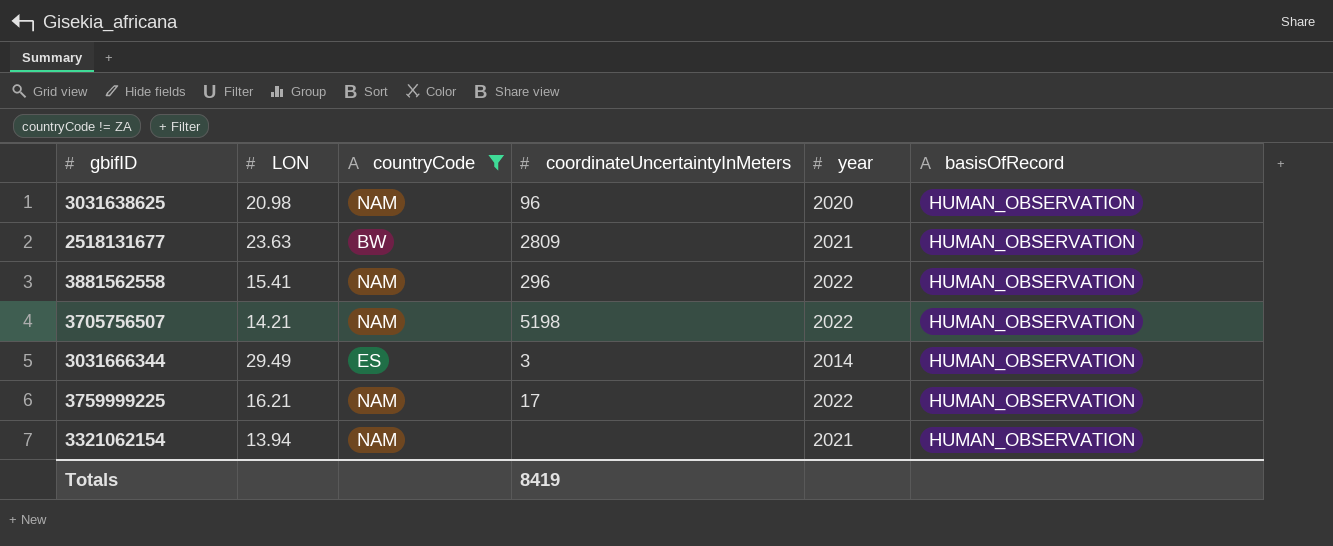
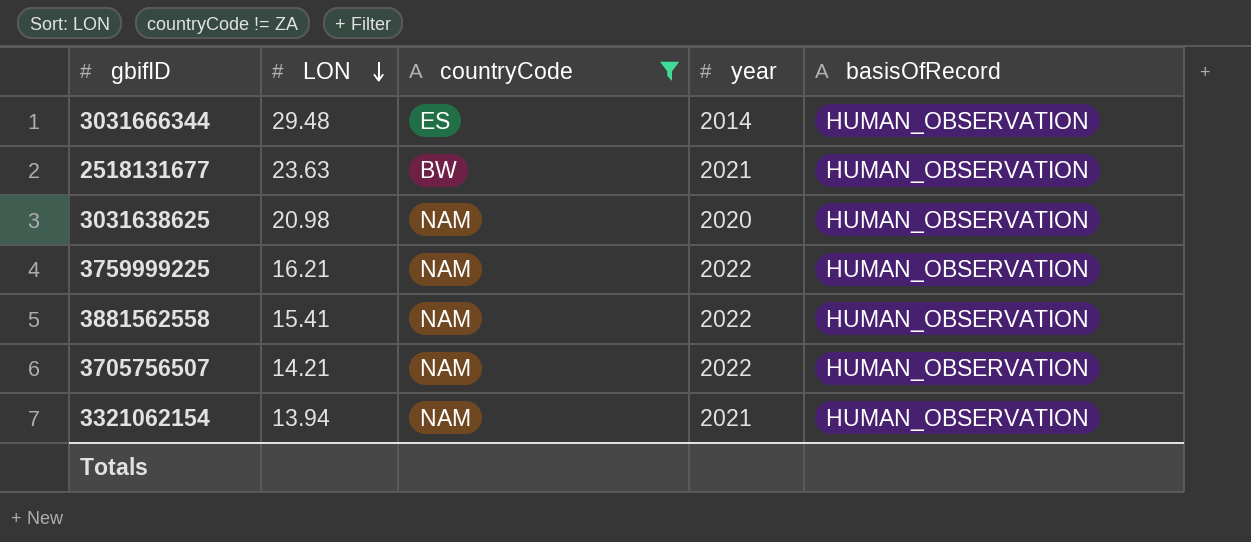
row order: none -> LON descending
column coordinateUncertaintyInMeters | position: 4 -> none
3031666344 | LON: 29.49 -> 29.48

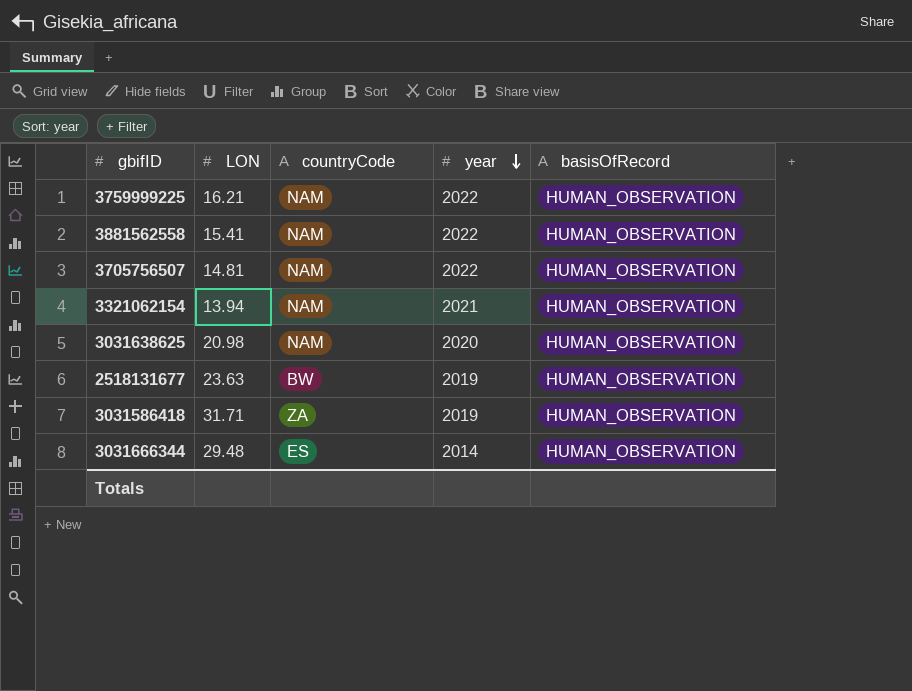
filter: countryCode != ZA -> none
row order: LON descending -> year descending
3705756507 | LON: 14.21 -> 14.81
2518131677 | year: 2021 -> 2019

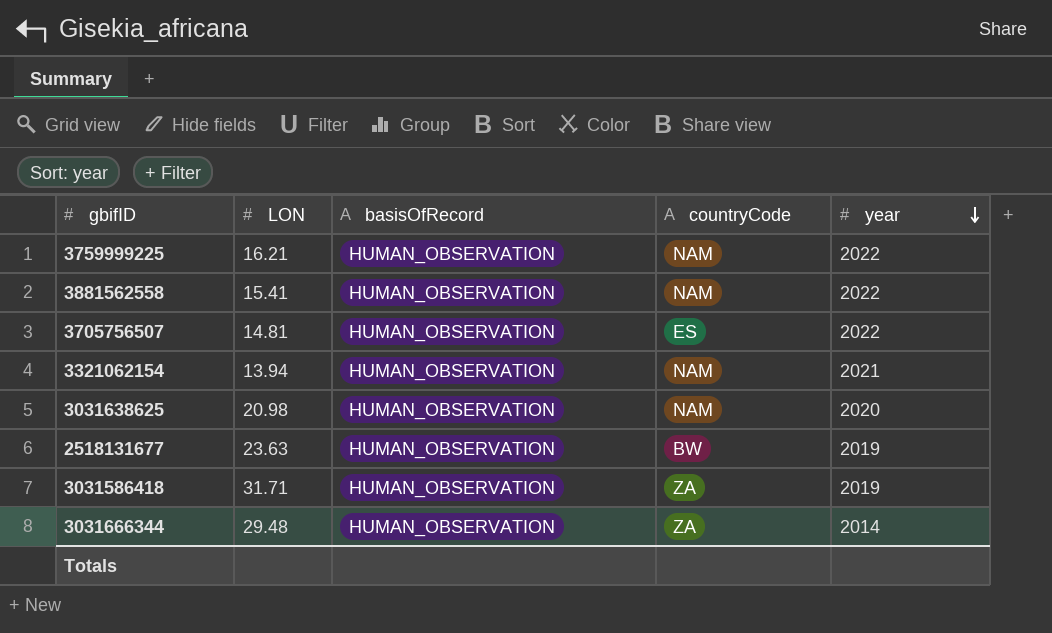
column basisOfRecord | position: 5 -> 3
3705756507 | countryCode: NAM -> ES
3031666344 | countryCode: ES -> ZA

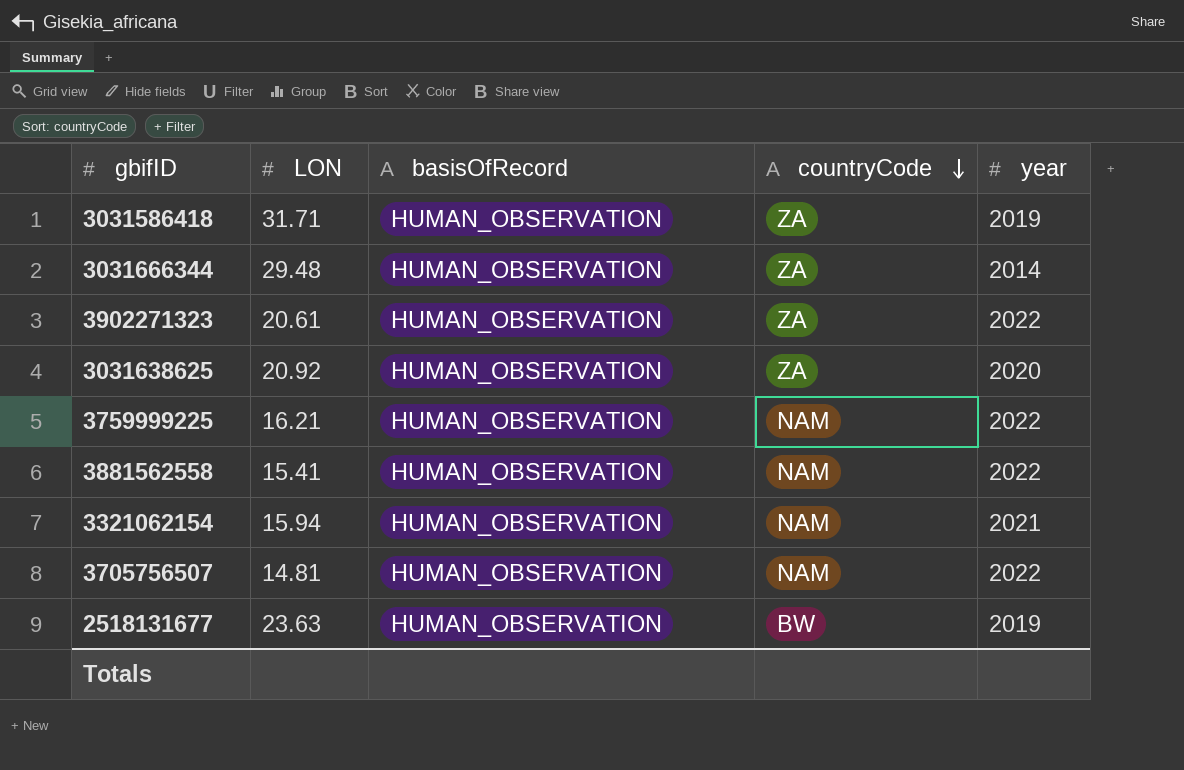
row order: year descending -> countryCode descending
row 3902271323: none -> 20.61 | HUMAN_OBSERVATION | ZA | 2022
3031638625 | LON: 20.98 -> 20.92
3031638625 | countryCode: NAM -> ZA
3321062154 | LON: 13.94 -> 15.94
3705756507 | countryCode: ES -> NAM

